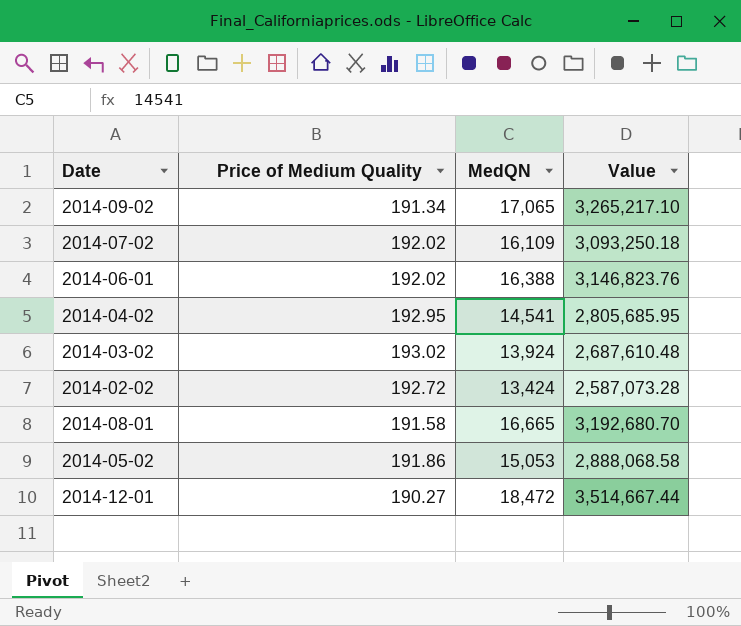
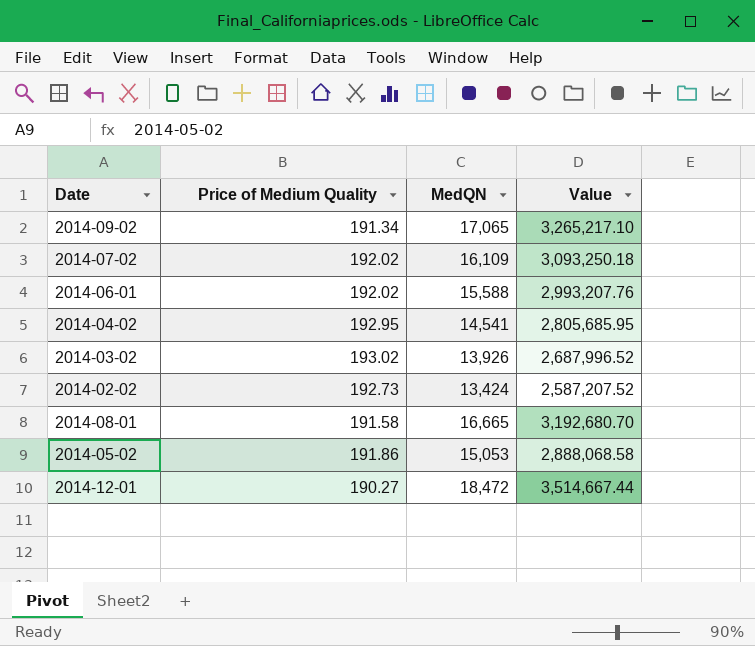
2014-06-01 | MedQN: 16,388 -> 15,588
2014-06-01 | Value: 3,146,823.76 -> 2,993,207.76
2014-03-02 | MedQN: 13,924 -> 13,926
2014-03-02 | Value: 2,687,610.48 -> 2,687,996.52
2014-02-02 | Price of Medium Quality: 192.72 -> 192.73
2014-02-02 | Value: 2,587,073.28 -> 2,587,207.52

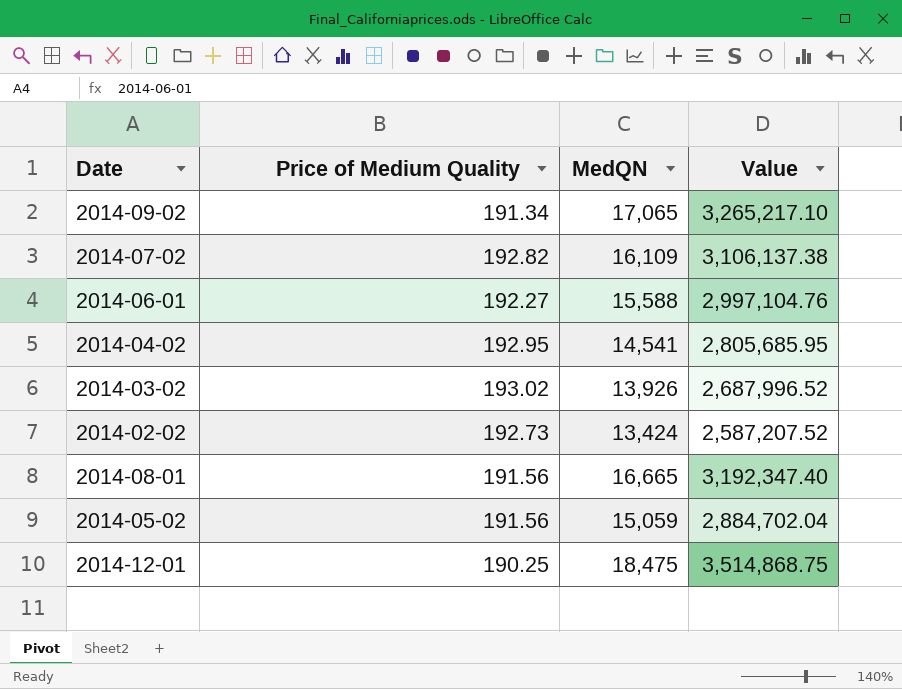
2014-07-02 | Price of Medium Quality: 192.02 -> 192.82
2014-07-02 | Value: 3,093,250.18 -> 3,106,137.38
2014-06-01 | Price of Medium Quality: 192.02 -> 192.27
2014-06-01 | Value: 2,993,207.76 -> 2,997,104.76
2014-08-01 | Price of Medium Quality: 191.58 -> 191.56
2014-08-01 | Value: 3,192,680.70 -> 3,192,347.40
2014-05-02 | Price of Medium Quality: 191.86 -> 191.56
2014-05-02 | MedQN: 15,053 -> 15,059
2014-05-02 | Value: 2,888,068.58 -> 2,884,702.04
2014-12-01 | Price of Medium Quality: 190.27 -> 190.25
2014-12-01 | MedQN: 18,472 -> 18,475
2014-12-01 | Value: 3,514,667.44 -> 3,514,868.75

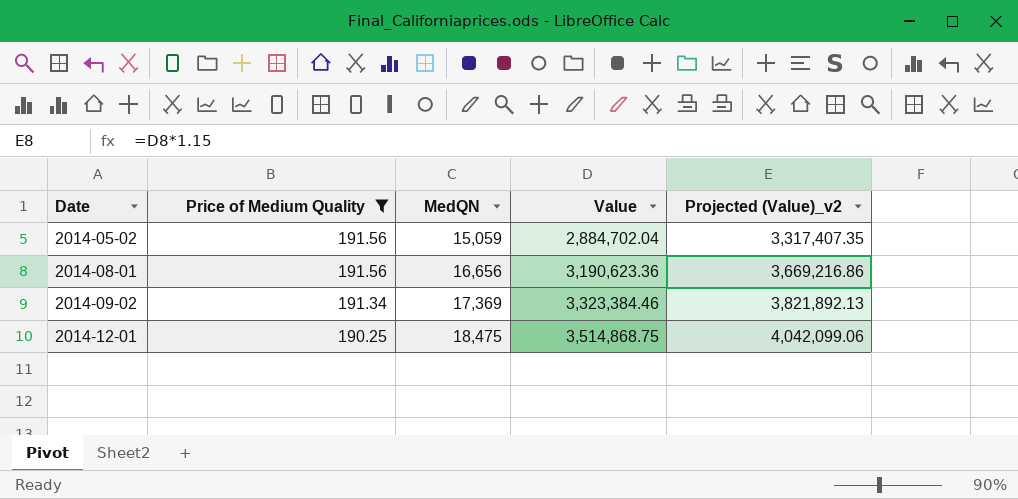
filter: none -> Price of Medium Quality <= 191.56
row order: none -> Date ascending
column Projected (Value)_v2 | formula: none -> [Value] * 1.15
2014-08-01 | MedQN: 16,665 -> 16,656
2014-08-01 | Value: 3,192,347.40 -> 3,190,623.36
2014-09-02 | MedQN: 17,065 -> 17,369
2014-09-02 | Value: 3,265,217.10 -> 3,323,384.46

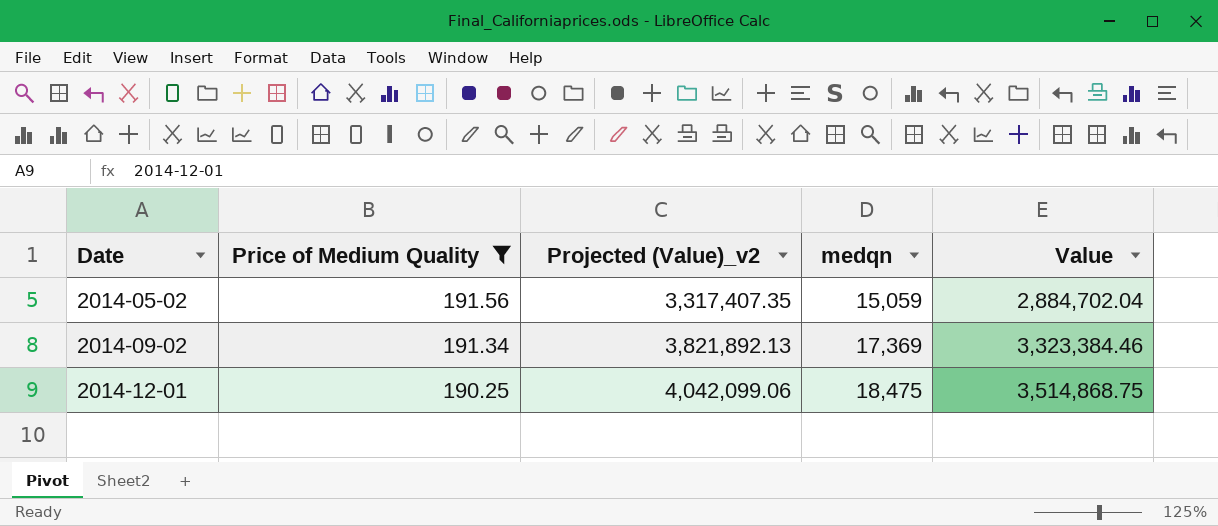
column Projected (Value)_v2 | position: 5 -> 3
column name: MedQN -> medqn
row 2014-08-01: 191.56 | 16,656 | 3,190,623.36 | 3,669,216.86 -> none

